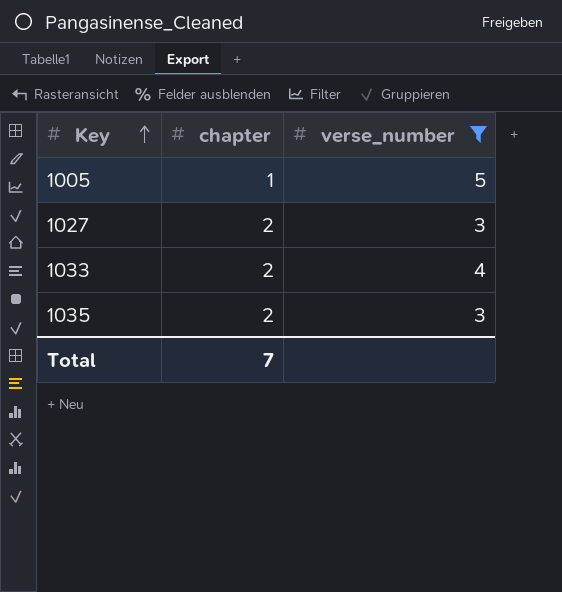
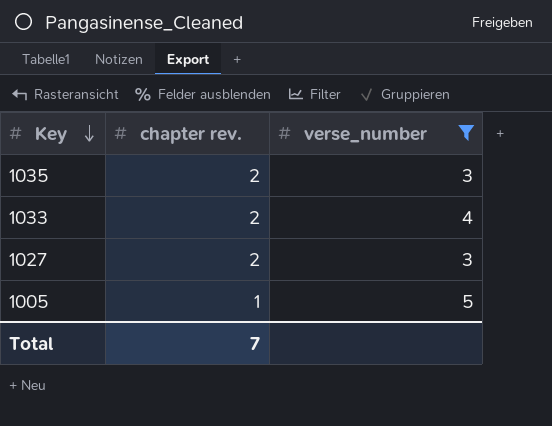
row order: Key ascending -> Key descending
column name: chapter -> chapter rev.

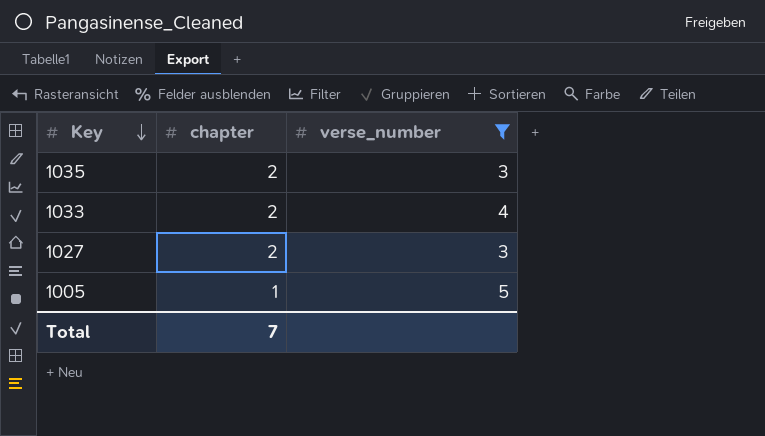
column name: chapter rev. -> chapter

